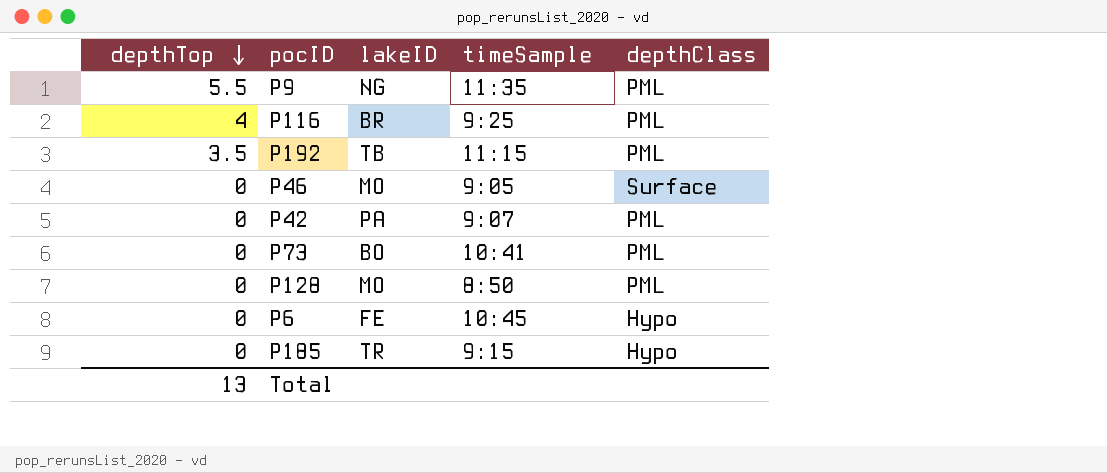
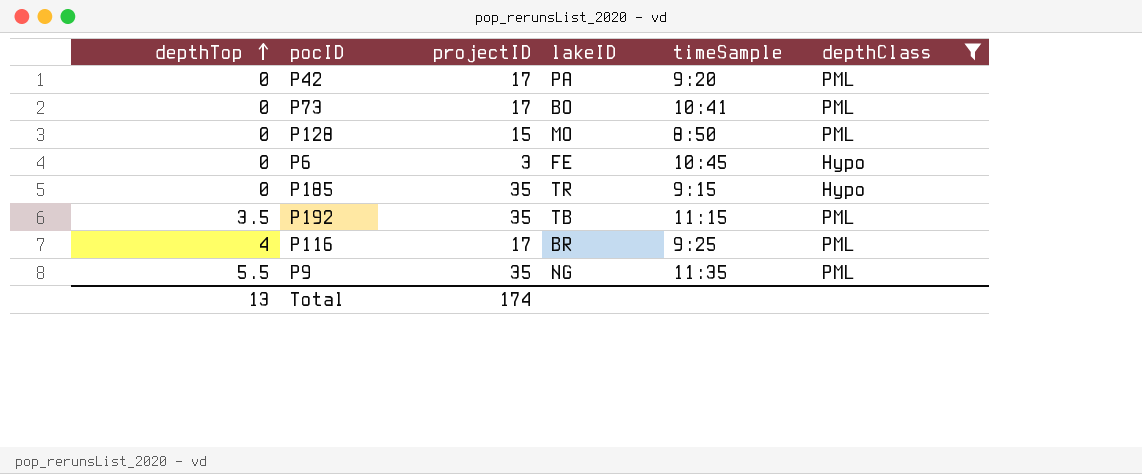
filter: none -> depthClass != Surface
row order: depthTop descending -> depthTop ascending
column projectID | position: none -> 3
P42 | timeSample: 9:07 -> 9:20

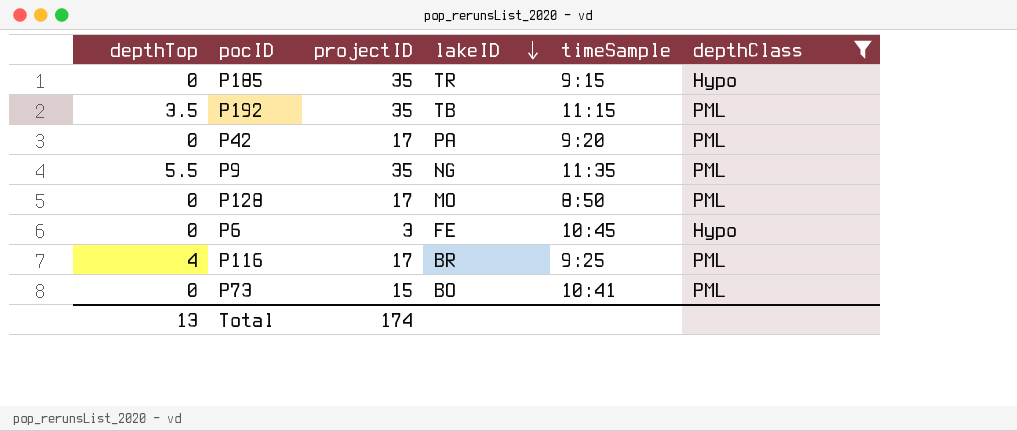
row order: depthTop ascending -> lakeID descending
P128 | projectID: 15 -> 17
P73 | projectID: 17 -> 15

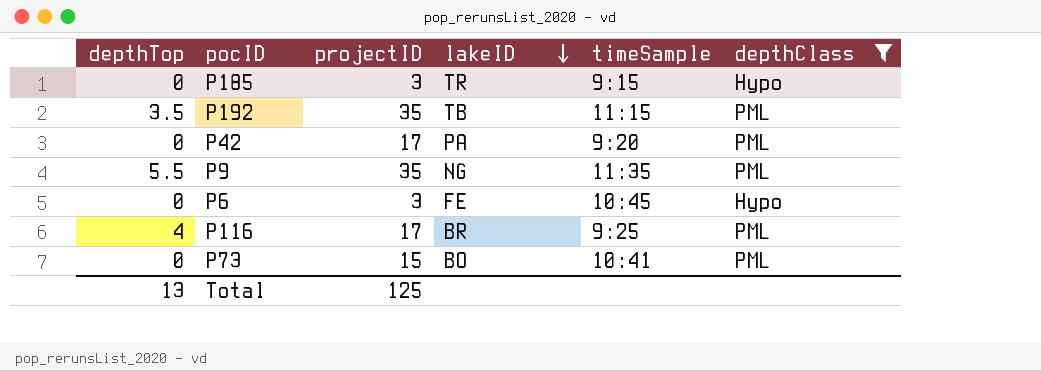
row P128: 0 | 17 | MO | 8:50 | PML -> none
P185 | projectID: 35 -> 3
Total | projectID: 174 -> 125

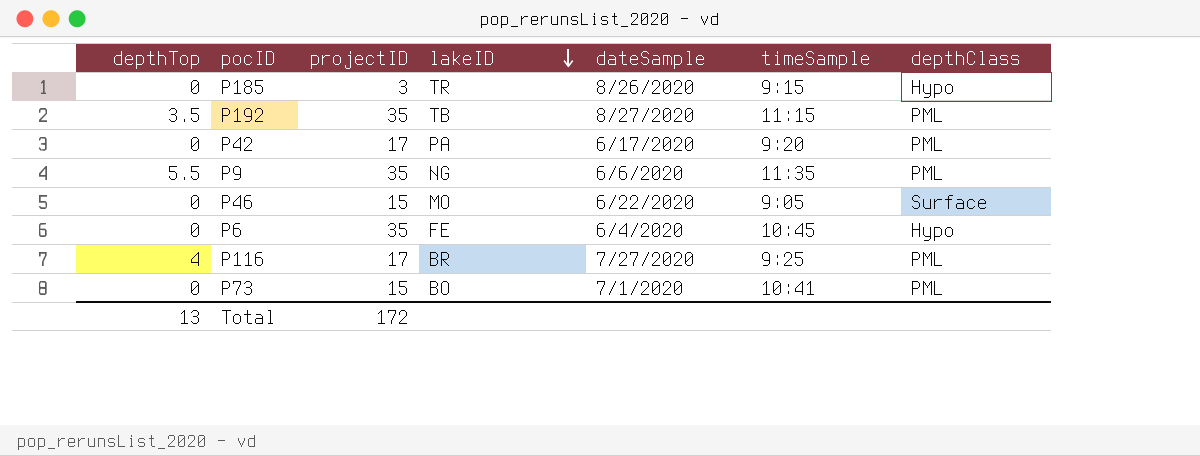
filter: depthClass != Surface -> none
column dateSample | position: none -> 5
P6 | projectID: 3 -> 35
Total | projectID: 125 -> 172

